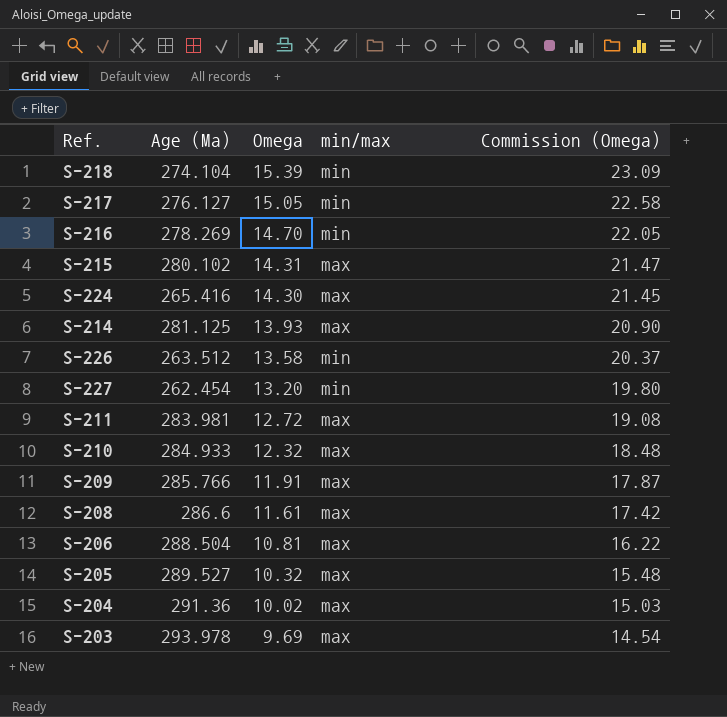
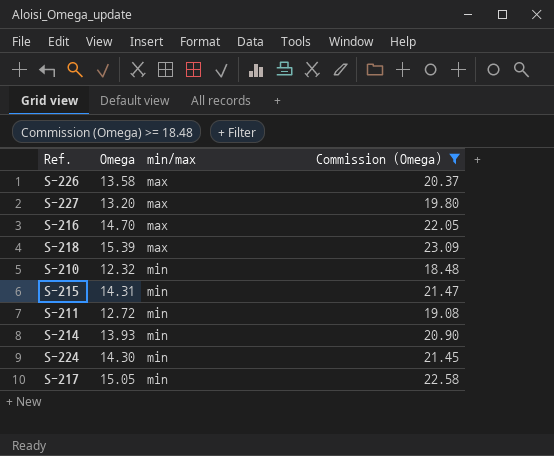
filter: none -> Commission (Omega) >= 18.48
row order: Omega descending -> min/max ascending
column Age (Ma) | position: 2 -> none
S-226 | min/max: min -> max
S-227 | min/max: min -> max
S-216 | min/max: min -> max
S-218 | min/max: min -> max
S-210 | min/max: max -> min
S-215 | min/max: max -> min
S-211 | min/max: max -> min
S-214 | min/max: max -> min
S-224 | min/max: max -> min

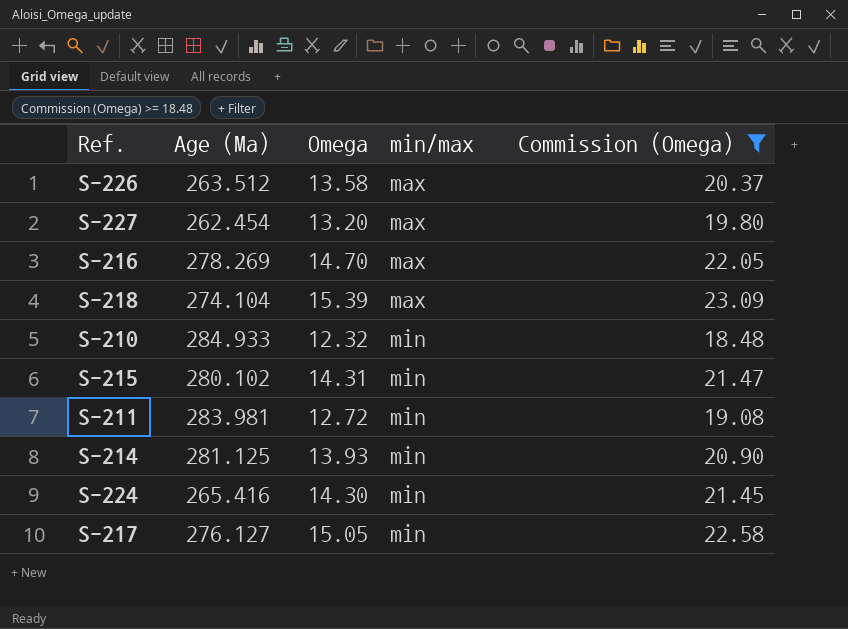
column Age (Ma) | position: none -> 2

